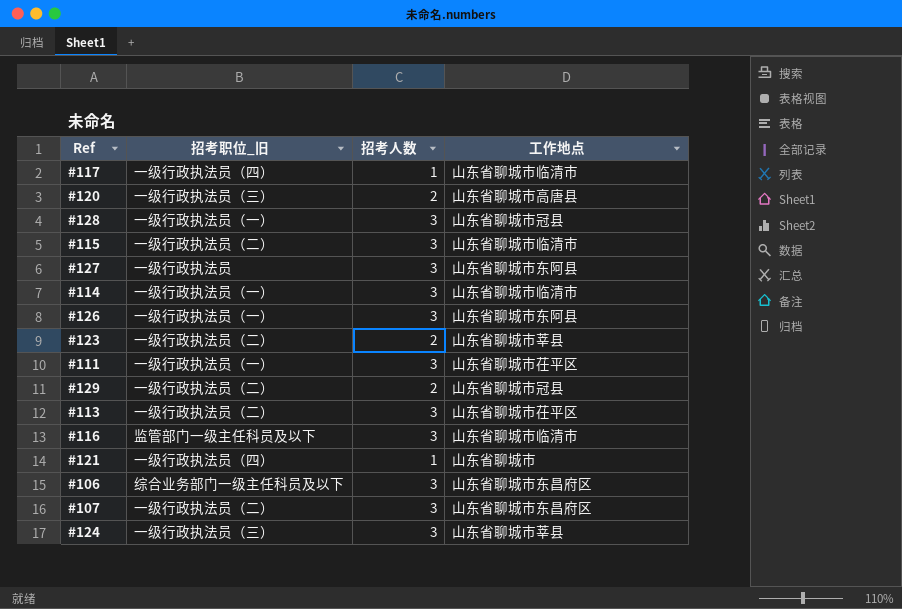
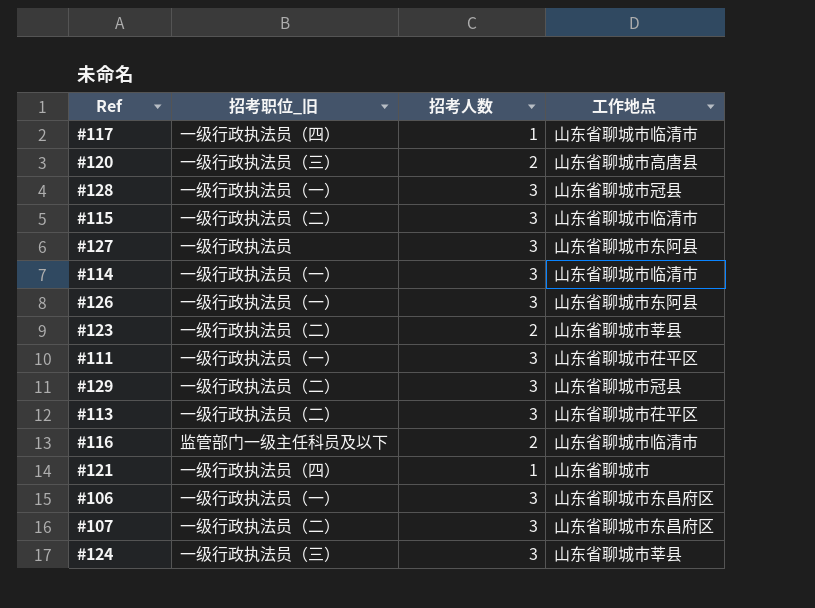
#129 | 招考人数: 2 -> 3
#116 | 招考人数: 3 -> 2
#106 | 招考职位_旧: 综合业务部门一级主任科员及以下 -> 一级行政执法员（一）

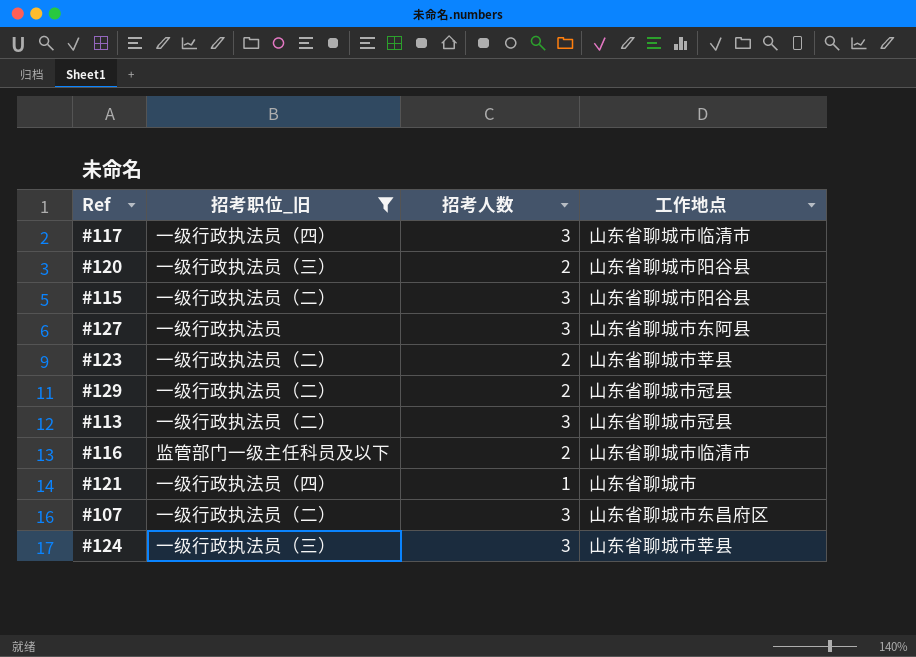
filter: none -> 招考职位_旧 != 一级行政执法员（一）
#117 | 招考人数: 1 -> 3
#120 | 工作地点: 山东省聊城市高唐县 -> 山东省聊城市阳谷县
#115 | 工作地点: 山东省聊城市临清市 -> 山东省聊城市阳谷县
#129 | 招考人数: 3 -> 2
#113 | 工作地点: 山东省聊城市茌平区 -> 山东省聊城市冠县

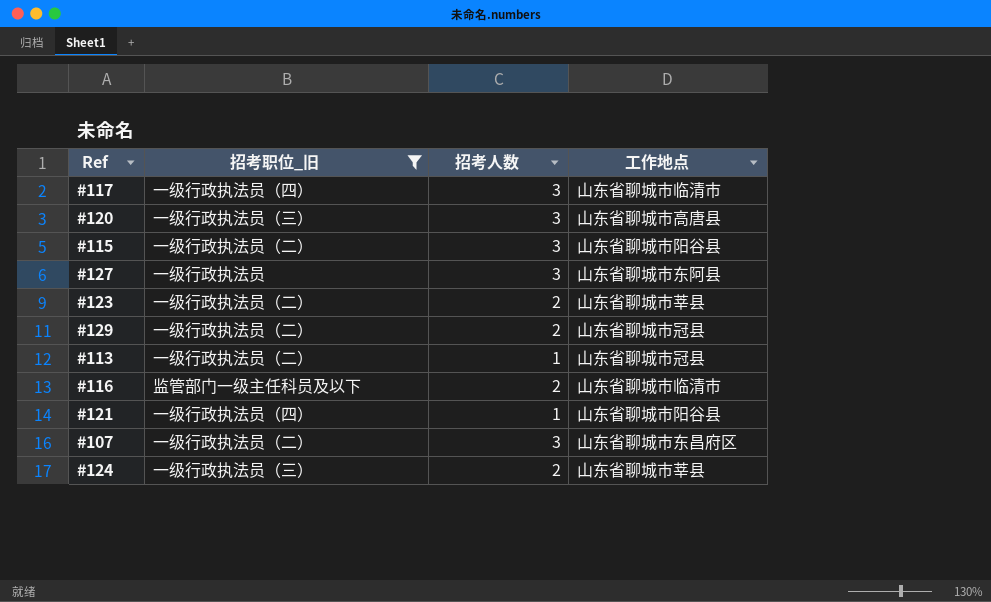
#120 | 招考人数: 2 -> 3
#120 | 工作地点: 山东省聊城市阳谷县 -> 山东省聊城市高唐县
#113 | 招考人数: 3 -> 1
#121 | 工作地点: 山东省聊城市 -> 山东省聊城市阳谷县
#124 | 招考人数: 3 -> 2

